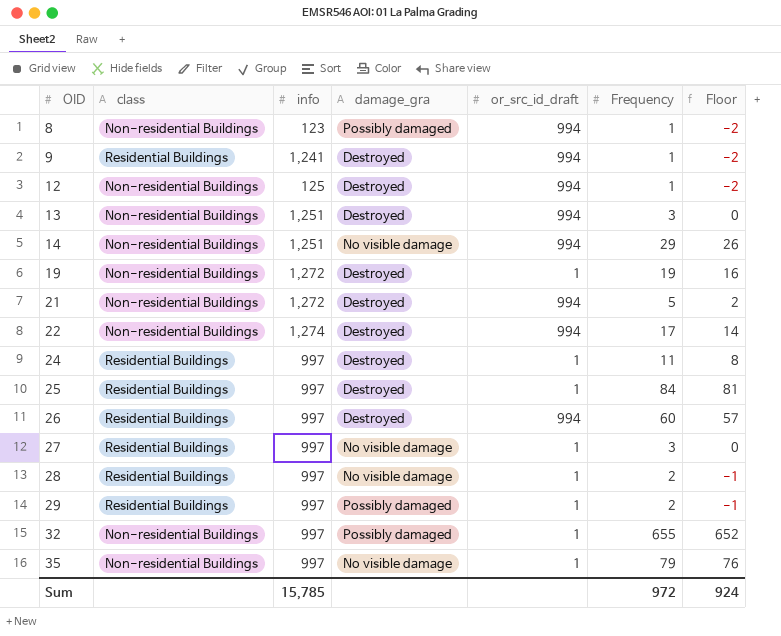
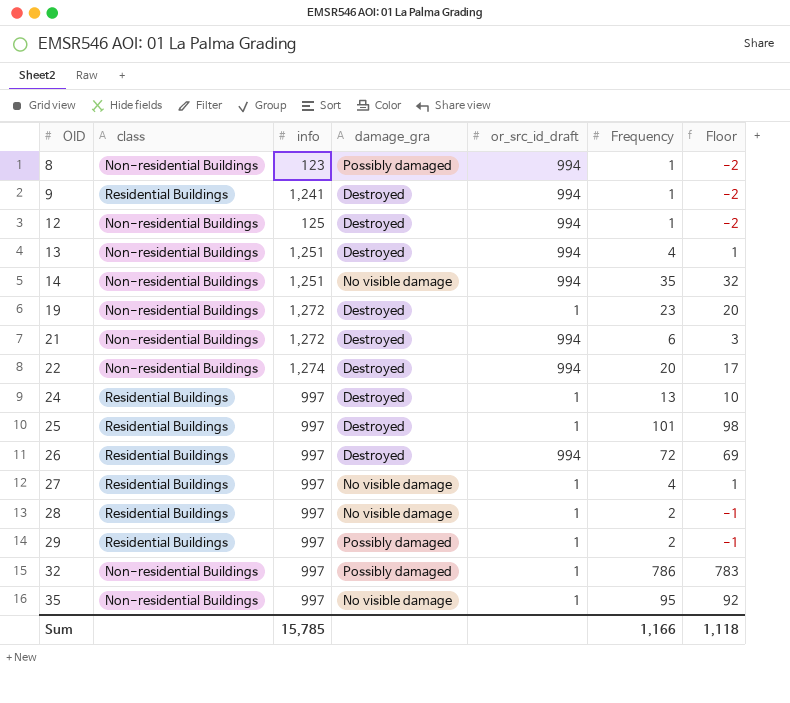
13 | Frequency: 3 -> 4
13 | Floor: 0 -> 1
14 | Frequency: 29 -> 35
14 | Floor: 26 -> 32
19 | Frequency: 19 -> 23
19 | Floor: 16 -> 20
21 | Frequency: 5 -> 6
21 | Floor: 2 -> 3
22 | Frequency: 17 -> 20
22 | Floor: 14 -> 17
24 | Frequency: 11 -> 13
24 | Floor: 8 -> 10
25 | Frequency: 84 -> 101
25 | Floor: 81 -> 98
26 | Frequency: 60 -> 72
26 | Floor: 57 -> 69
27 | Frequency: 3 -> 4
27 | Floor: 0 -> 1
32 | Frequency: 655 -> 786
32 | Floor: 652 -> 783
35 | Frequency: 79 -> 95
35 | Floor: 76 -> 92
Sum | Frequency: 972 -> 1,166
Sum | Floor: 924 -> 1,118

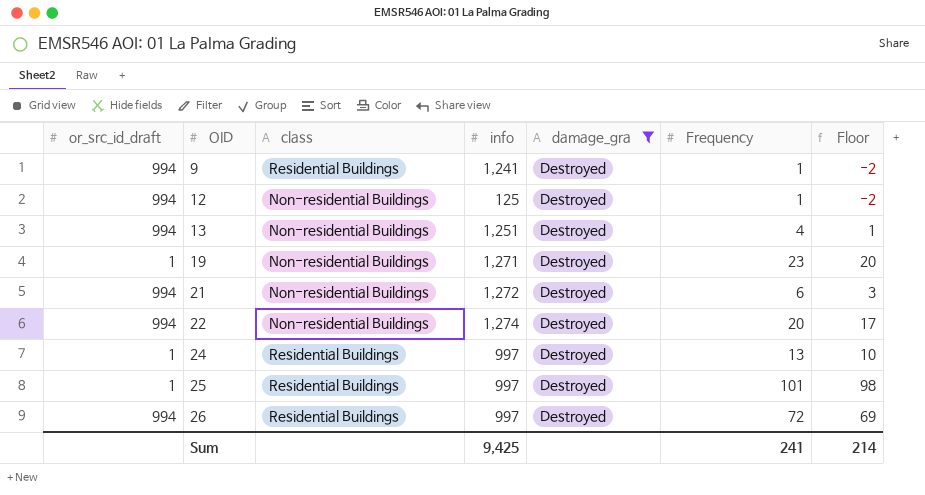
filter: none -> damage_gra = Destroyed
column or_src_id_draft | position: 5 -> 1
19 | info: 1,272 -> 1,271
Sum | info: 15,785 -> 9,425
Sum | Frequency: 1,166 -> 241
Sum | Floor: 1,118 -> 214

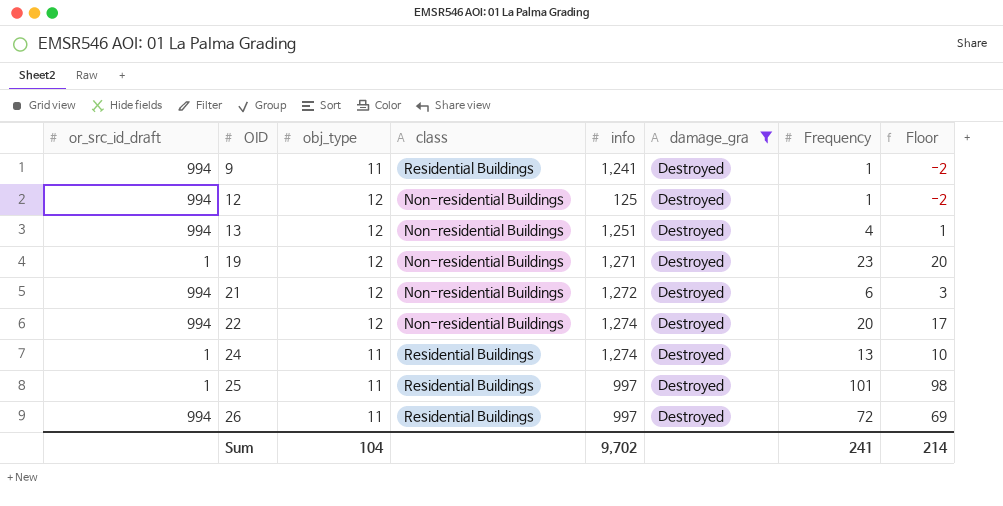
column obj_type | position: none -> 3
24 | info: 997 -> 1,274
Sum | info: 9,425 -> 9,702

